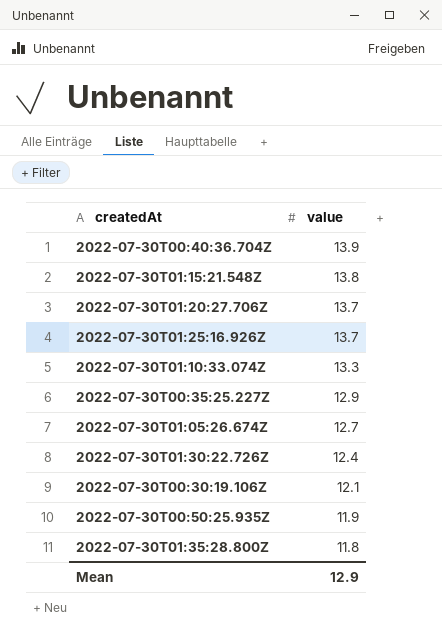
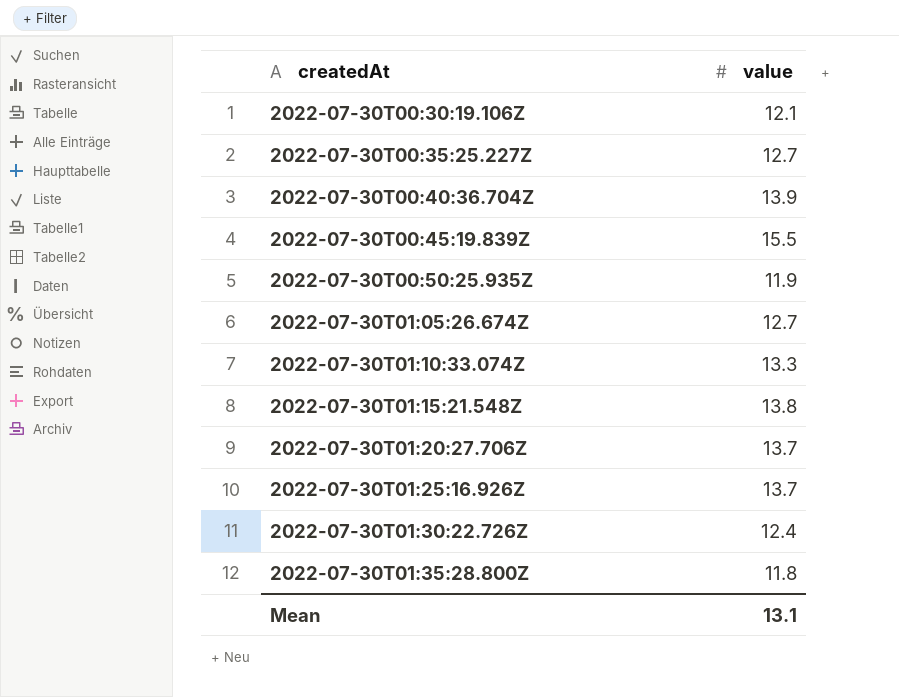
row order: value descending -> createdAt ascending
2022-07-30T00:35:25.227Z | value: 12.9 -> 12.7
row 2022-07-30T00:45:19.839Z: none -> 15.5
Mean | value: 12.9 -> 13.1

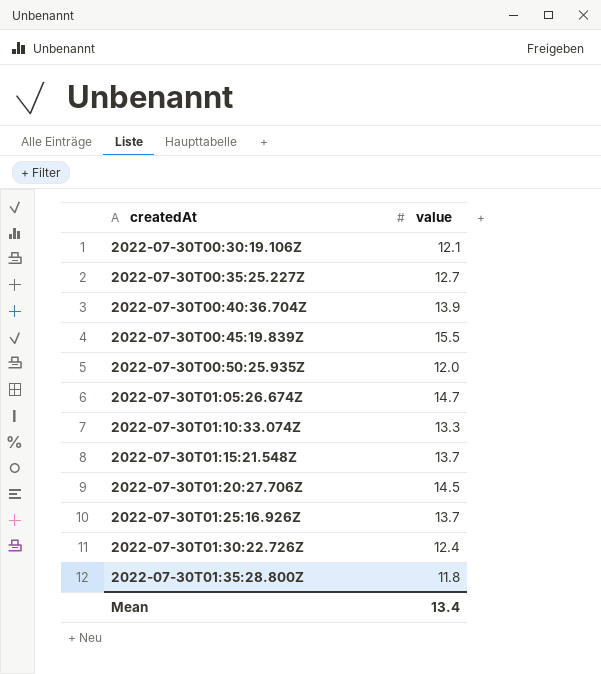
2022-07-30T00:50:25.935Z | value: 11.9 -> 12.0
2022-07-30T01:05:26.674Z | value: 12.7 -> 14.7
2022-07-30T01:15:21.548Z | value: 13.8 -> 13.7
2022-07-30T01:20:27.706Z | value: 13.7 -> 14.5
Mean | value: 13.1 -> 13.4

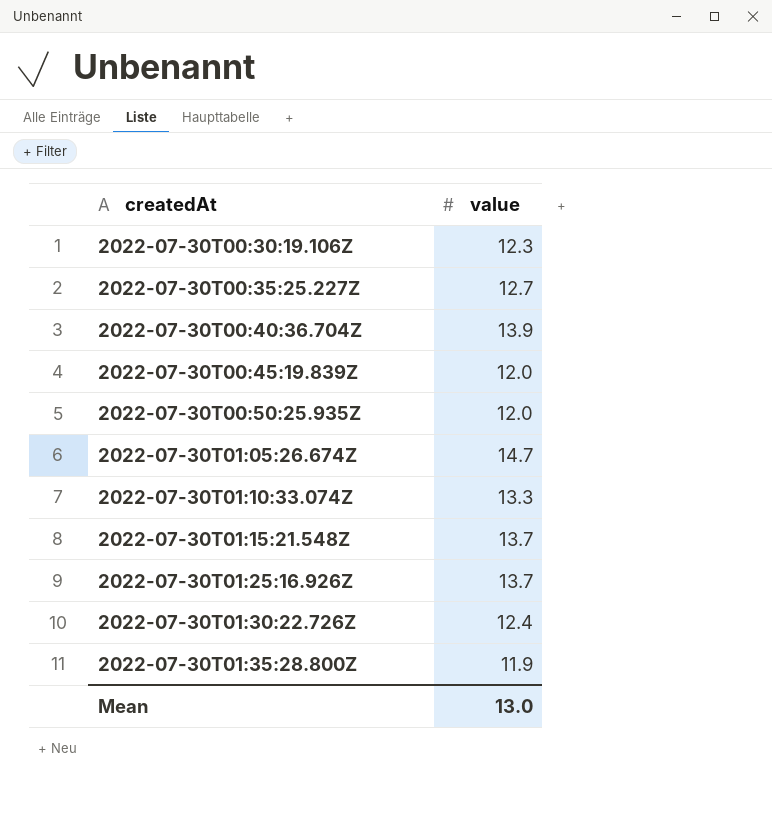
row 2022-07-30T01:20:27.706Z: 14.5 -> none
2022-07-30T00:30:19.106Z | value: 12.1 -> 12.3
2022-07-30T00:45:19.839Z | value: 15.5 -> 12.0
2022-07-30T01:35:28.800Z | value: 11.8 -> 11.9
Mean | value: 13.4 -> 13.0

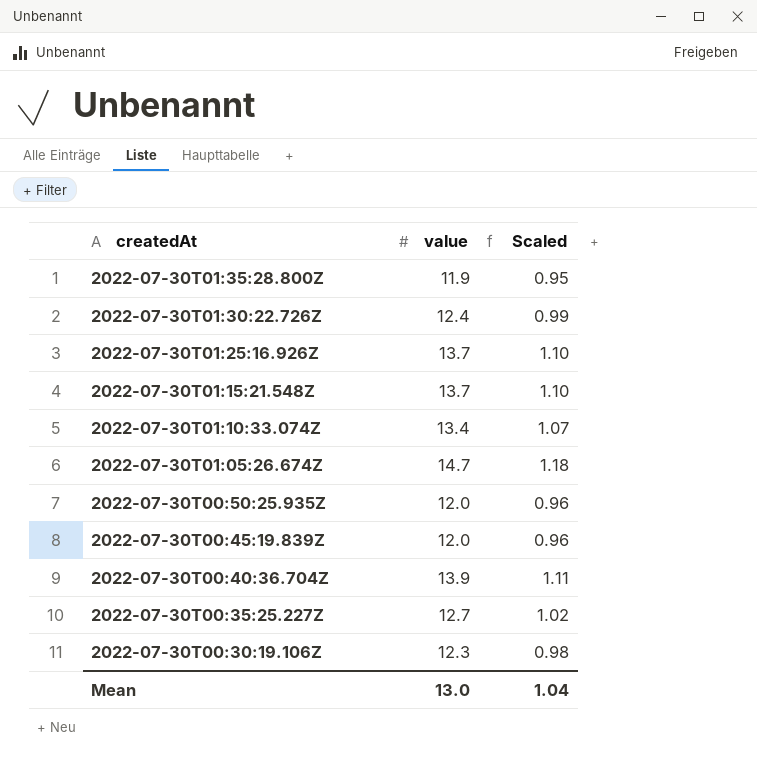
row order: createdAt ascending -> createdAt descending
column Scaled | formula: none -> [value] * 0.08
2022-07-30T01:10:33.074Z | value: 13.3 -> 13.4

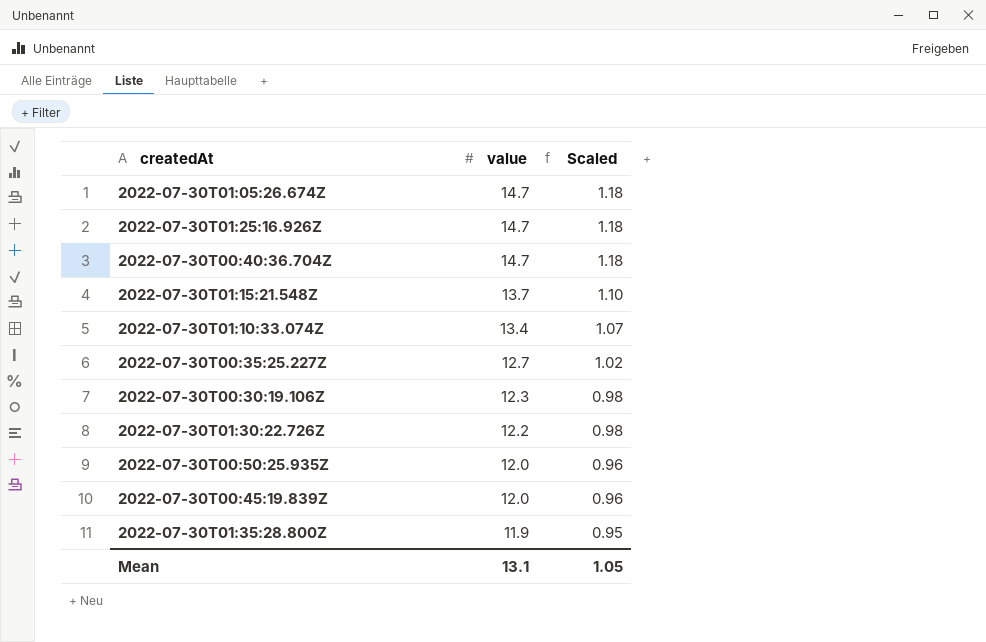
row order: createdAt descending -> value descending
2022-07-30T01:25:16.926Z | value: 13.7 -> 14.7
2022-07-30T01:25:16.926Z | Scaled: 1.10 -> 1.18
2022-07-30T00:40:36.704Z | value: 13.9 -> 14.7
2022-07-30T00:40:36.704Z | Scaled: 1.11 -> 1.18
2022-07-30T01:30:22.726Z | value: 12.4 -> 12.2
2022-07-30T01:30:22.726Z | Scaled: 0.99 -> 0.98
Mean | value: 13.0 -> 13.1
Mean | Scaled: 1.04 -> 1.05

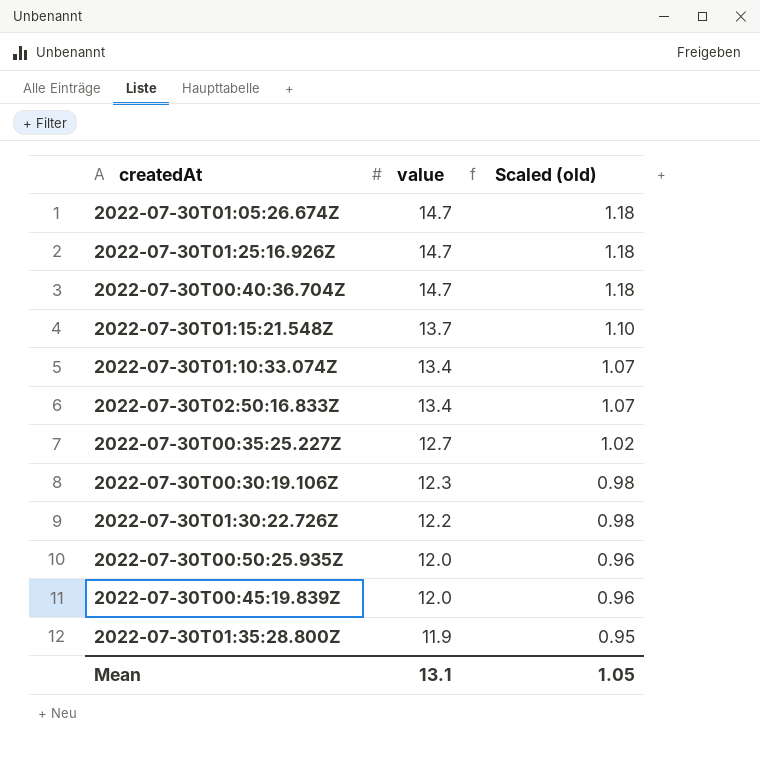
column name: Scaled -> Scaled (old)
row 2022-07-30T02:50:16.833Z: none -> 13.4 | 1.07

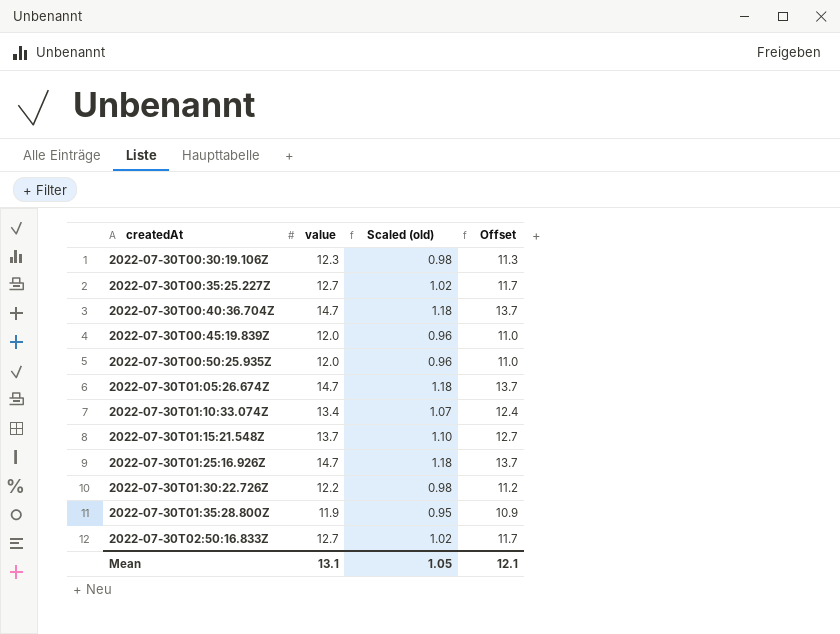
row order: value descending -> createdAt ascending
column Offset | formula: none -> [value] - 1
2022-07-30T02:50:16.833Z | value: 13.4 -> 12.7
2022-07-30T02:50:16.833Z | Scaled (old): 1.07 -> 1.02

